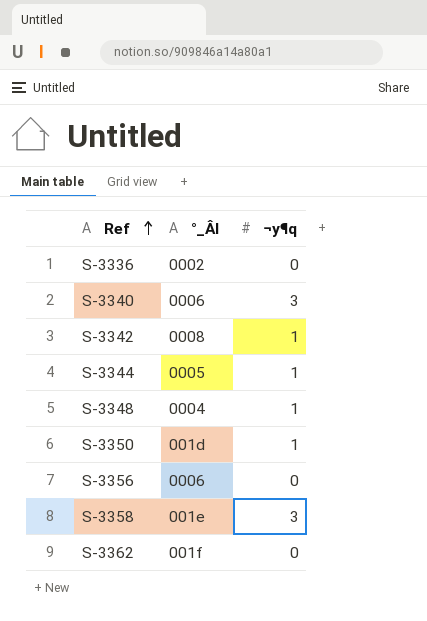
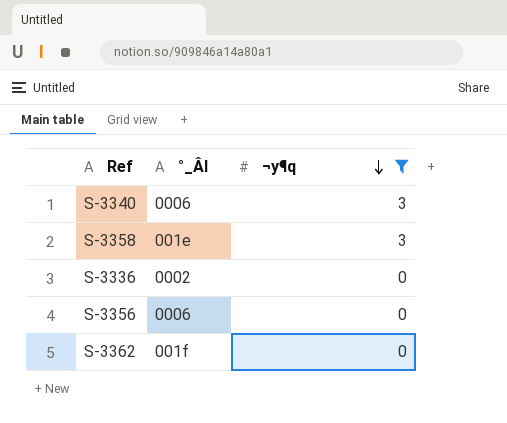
filter: none -> ¬y¶q != 1
row order: Ref ascending -> ¬y¶q descending

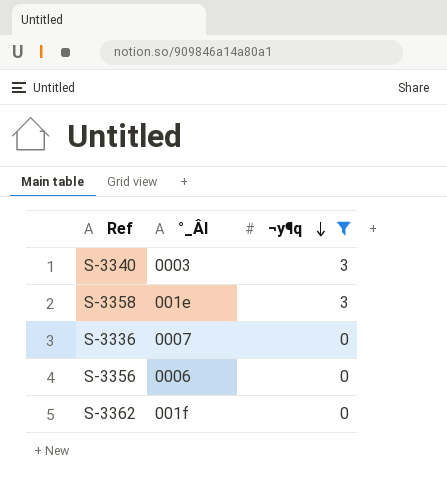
S-3340 | °_ÂI: 0006 -> 0003
S-3336 | °_ÂI: 0002 -> 0007

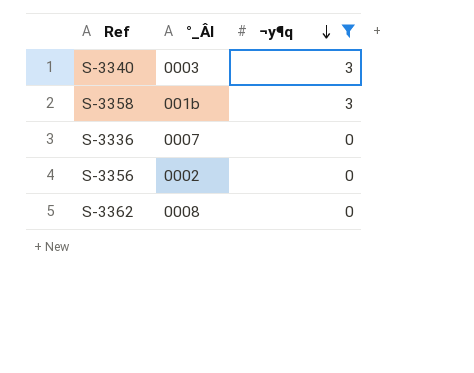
S-3358 | °_ÂI: 001e -> 001b
S-3356 | °_ÂI: 0006 -> 0002
S-3362 | °_ÂI: 001f -> 0008

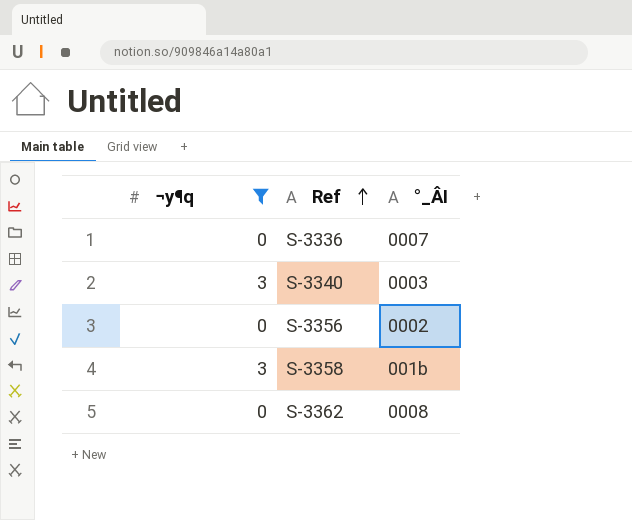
row order: ¬y¶q descending -> Ref ascending
column ¬y¶q | position: 3 -> 1

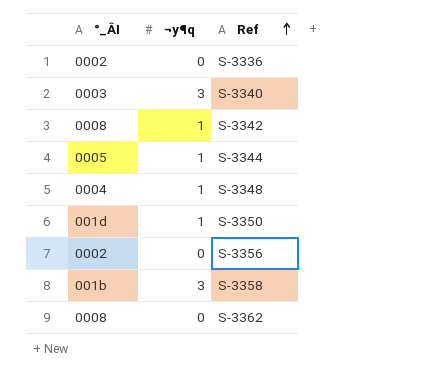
filter: ¬y¶q != 1 -> none
column °_ÂI | position: 3 -> 1
S-3336 | °_ÂI: 0007 -> 0002

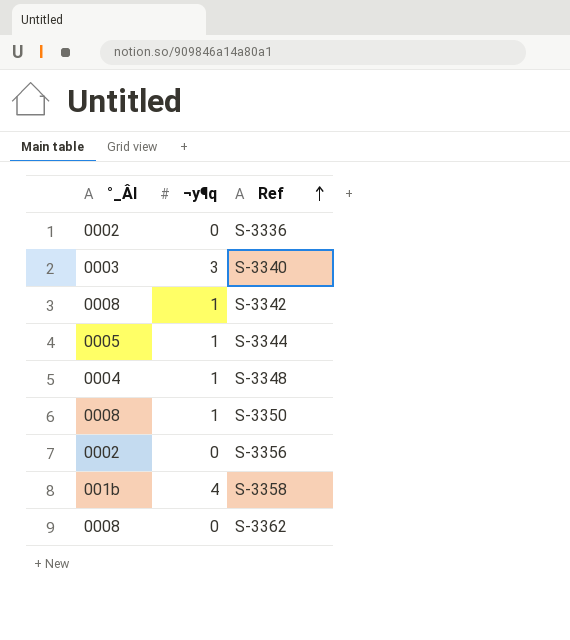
S-3350 | °_ÂI: 001d -> 0008
S-3358 | ¬y¶q: 3 -> 4

